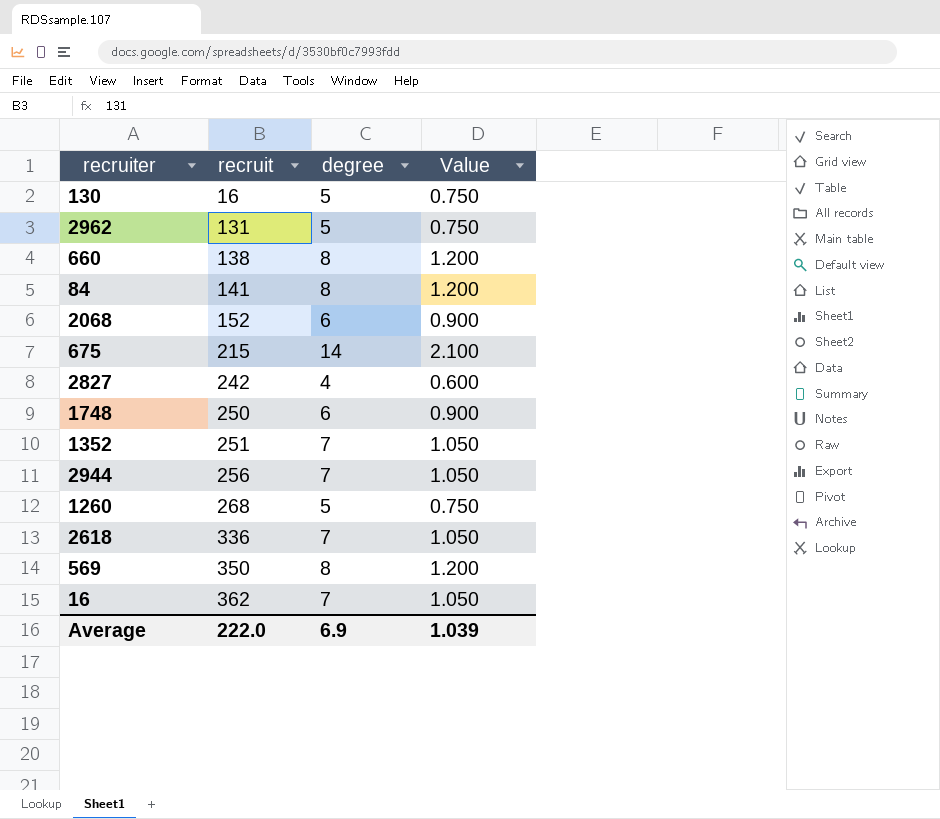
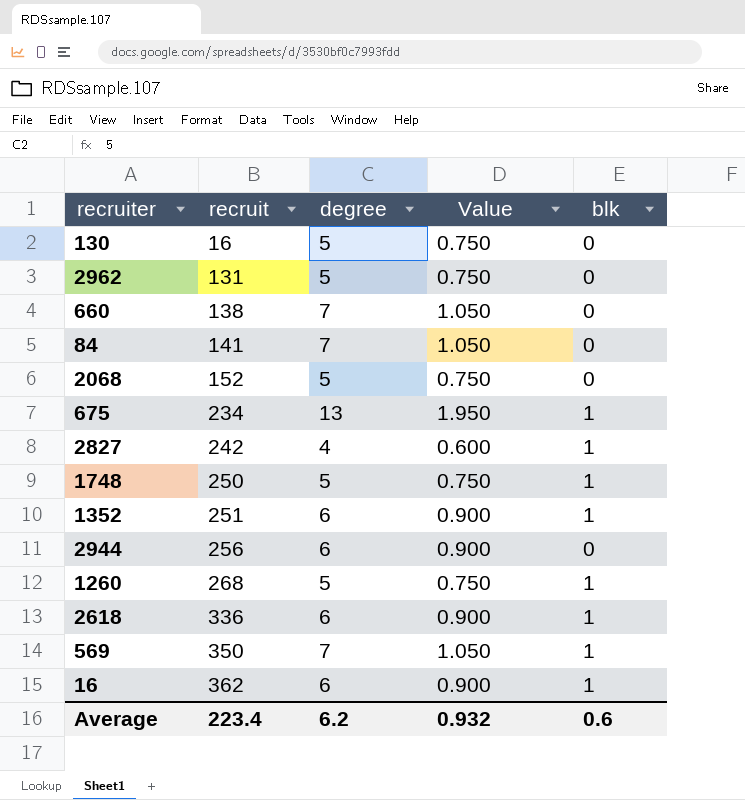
column blk | position: none -> 5
660 | degree: 8 -> 7
660 | Value: 1.200 -> 1.050
84 | degree: 8 -> 7
84 | Value: 1.200 -> 1.050
2068 | degree: 6 -> 5
2068 | Value: 0.900 -> 0.750
675 | recruit: 215 -> 234
675 | degree: 14 -> 13
675 | Value: 2.100 -> 1.950
1748 | degree: 6 -> 5
1748 | Value: 0.900 -> 0.750
1352 | degree: 7 -> 6
1352 | Value: 1.050 -> 0.900
2944 | degree: 7 -> 6
2944 | Value: 1.050 -> 0.900
2618 | degree: 7 -> 6
2618 | Value: 1.050 -> 0.900
569 | degree: 8 -> 7
569 | Value: 1.200 -> 1.050
16 | degree: 7 -> 6
16 | Value: 1.050 -> 0.900
Average | recruit: 222.0 -> 223.4
Average | degree: 6.9 -> 6.2
Average | Value: 1.039 -> 0.932

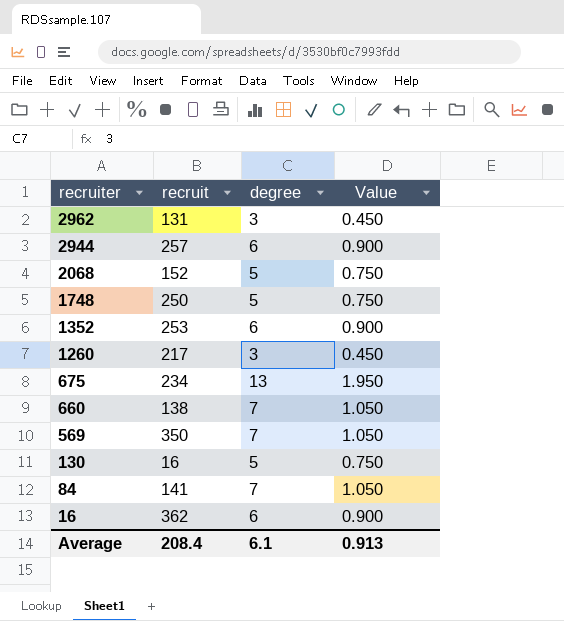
row order: recruit ascending -> recruiter descending
column blk | position: 5 -> none
row 2827: 242 | 4 | 0.600 | 1 -> none
row 2618: 336 | 6 | 0.900 | 1 -> none
2962 | degree: 5 -> 3
2962 | Value: 0.750 -> 0.450
2944 | recruit: 256 -> 257
1352 | recruit: 251 -> 253
1260 | recruit: 268 -> 217
1260 | degree: 5 -> 3
1260 | Value: 0.750 -> 0.450
Average | recruit: 223.4 -> 208.4
Average | degree: 6.2 -> 6.1
Average | Value: 0.932 -> 0.913

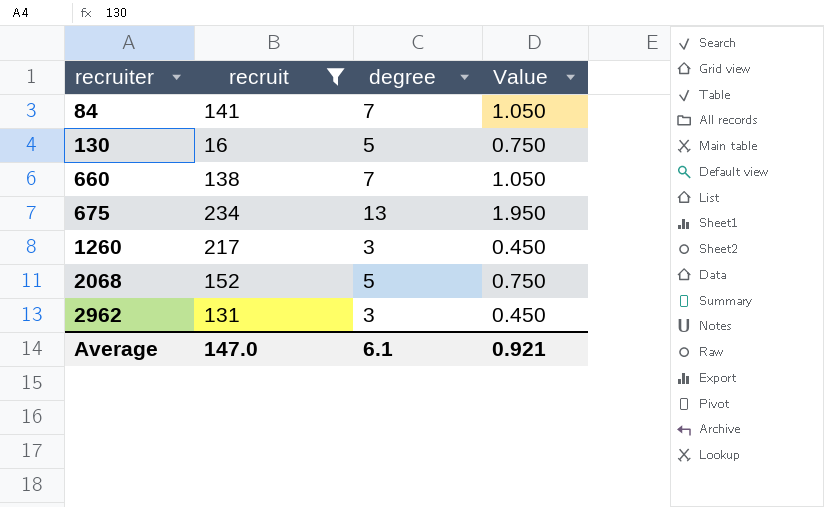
filter: none -> recruit <= 234
row order: recruiter descending -> recruiter ascending
Average | recruit: 208.4 -> 147.0
Average | Value: 0.913 -> 0.921

